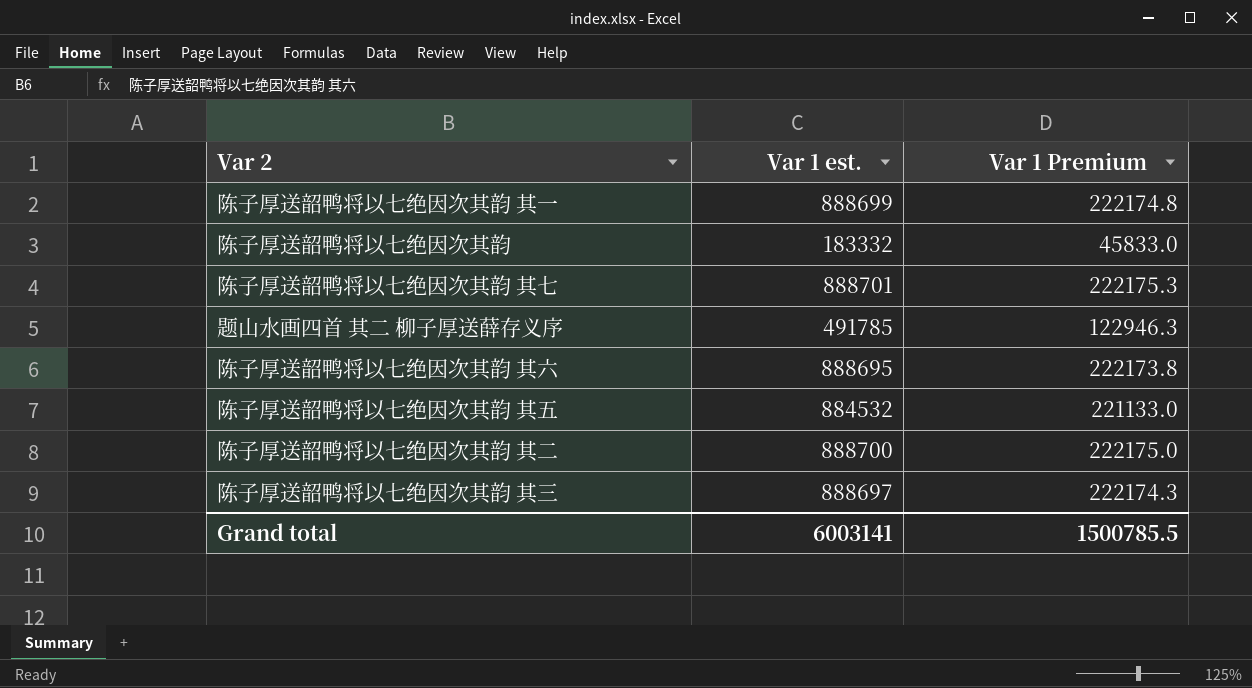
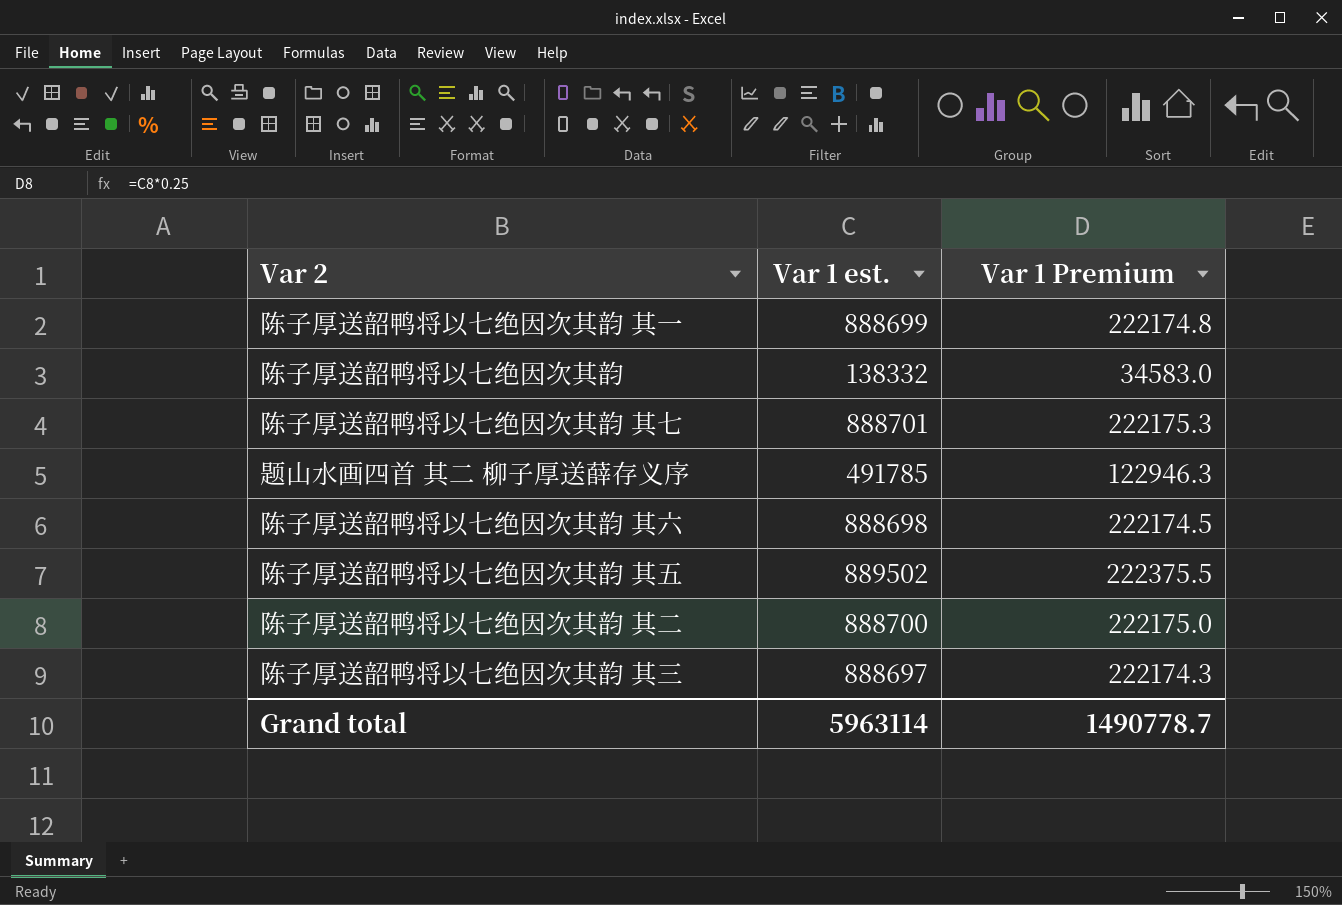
陈子厚送韶鸭将以七绝因次其韵 | Var 1 est.: 183332 -> 138332
陈子厚送韶鸭将以七绝因次其韵 | Var 1 Premium: 45833.0 -> 34583.0
陈子厚送韶鸭将以七绝因次其韵 其六 | Var 1 est.: 888695 -> 888698
陈子厚送韶鸭将以七绝因次其韵 其六 | Var 1 Premium: 222173.8 -> 222174.5
陈子厚送韶鸭将以七绝因次其韵 其五 | Var 1 est.: 884532 -> 889502
陈子厚送韶鸭将以七绝因次其韵 其五 | Var 1 Premium: 221133.0 -> 222375.5
Grand total | Var 1 est.: 6003141 -> 5963114
Grand total | Var 1 Premium: 1500785.5 -> 1490778.7

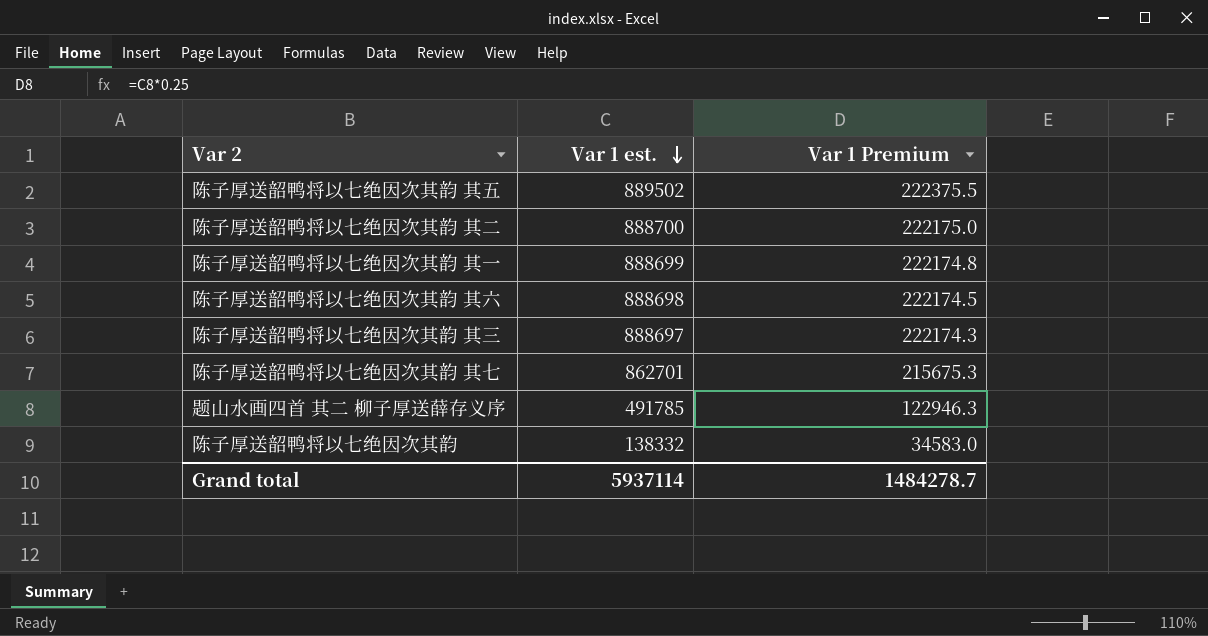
row order: none -> Var 1 est. descending
陈子厚送韶鸭将以七绝因次其韵 其七 | Var 1 est.: 888701 -> 862701
陈子厚送韶鸭将以七绝因次其韵 其七 | Var 1 Premium: 222175.3 -> 215675.3
Grand total | Var 1 est.: 5963114 -> 5937114
Grand total | Var 1 Premium: 1490778.7 -> 1484278.7

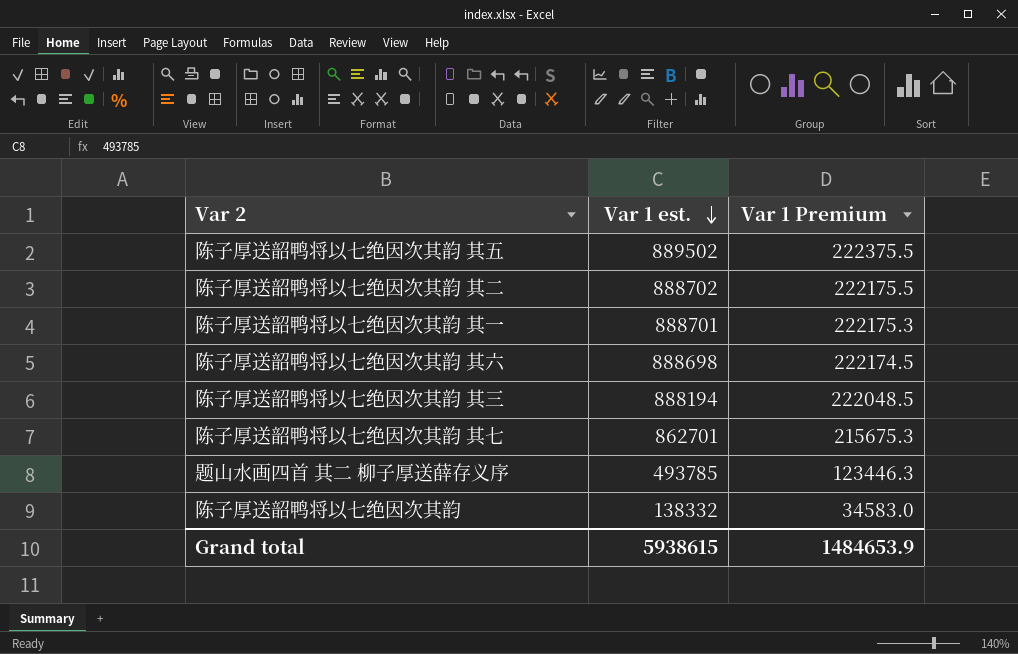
陈子厚送韶鸭将以七绝因次其韵 其二 | Var 1 est.: 888700 -> 888702
陈子厚送韶鸭将以七绝因次其韵 其二 | Var 1 Premium: 222175.0 -> 222175.5
陈子厚送韶鸭将以七绝因次其韵 其一 | Var 1 est.: 888699 -> 888701
陈子厚送韶鸭将以七绝因次其韵 其一 | Var 1 Premium: 222174.8 -> 222175.3
陈子厚送韶鸭将以七绝因次其韵 其三 | Var 1 est.: 888697 -> 888194
陈子厚送韶鸭将以七绝因次其韵 其三 | Var 1 Premium: 222174.3 -> 222048.5
题山水画四首 其二 柳子厚送薛存义序 | Var 1 est.: 491785 -> 493785
题山水画四首 其二 柳子厚送薛存义序 | Var 1 Premium: 122946.3 -> 123446.3
Grand total | Var 1 est.: 5937114 -> 5938615
Grand total | Var 1 Premium: 1484278.7 -> 1484653.9

